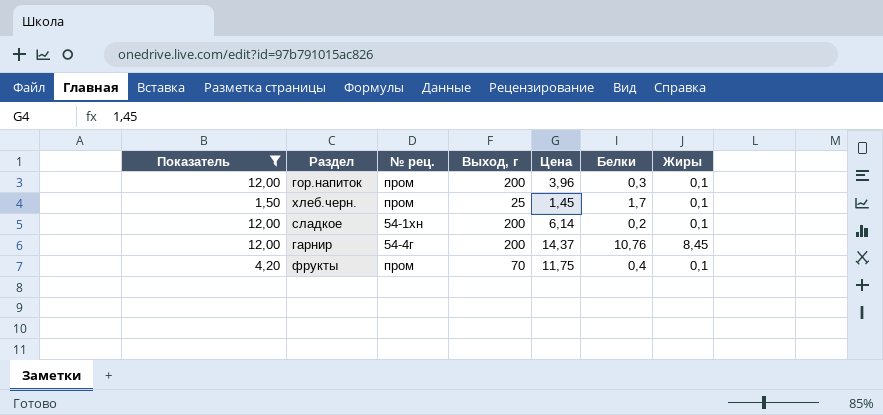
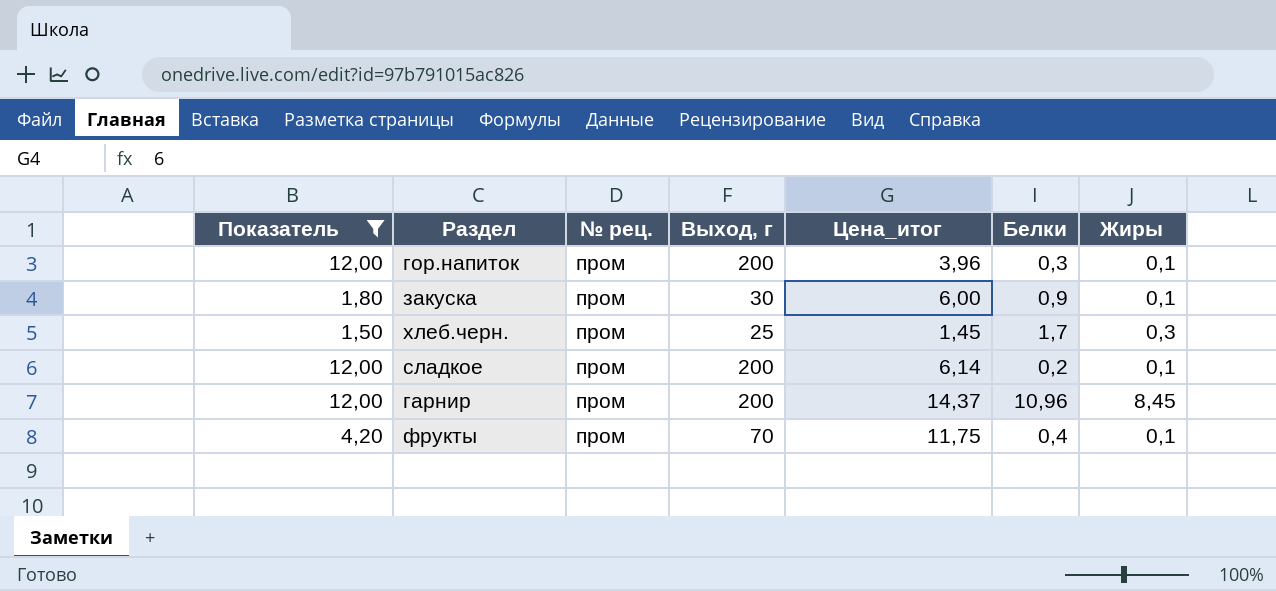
column name: Цена -> Цена_итог
row закуска: none -> 1,80 | пром | 30 | 6,00 | 0,9 | 0,1
хлеб.черн. | Жиры: 0,1 -> 0,3
сладкое | № рец.: 54-1хн -> пром
гарнир | № рец.: 54-4г -> пром
гарнир | Белки: 10,76 -> 10,96

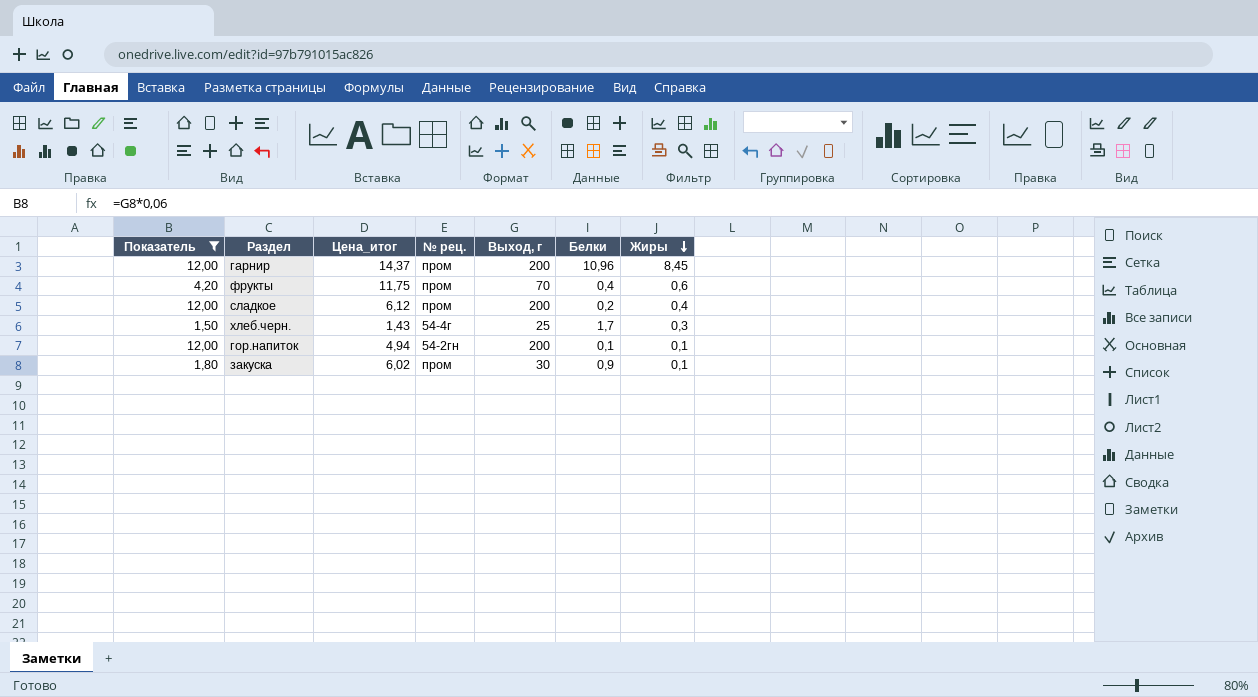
row order: none -> Жиры descending
column Цена_итог | position: 5 -> 3
фрукты | Жиры: 0,1 -> 0,6
сладкое | Цена_итог: 6,14 -> 6,12
сладкое | Жиры: 0,1 -> 0,4
хлеб.черн. | Цена_итог: 1,45 -> 1,43
хлеб.черн. | № рец.: пром -> 54-4г
гор.напиток | Цена_итог: 3,96 -> 4,94
гор.напиток | № рец.: пром -> 54-2гн
гор.напиток | Белки: 0,3 -> 0,1
закуска | Цена_итог: 6,00 -> 6,02

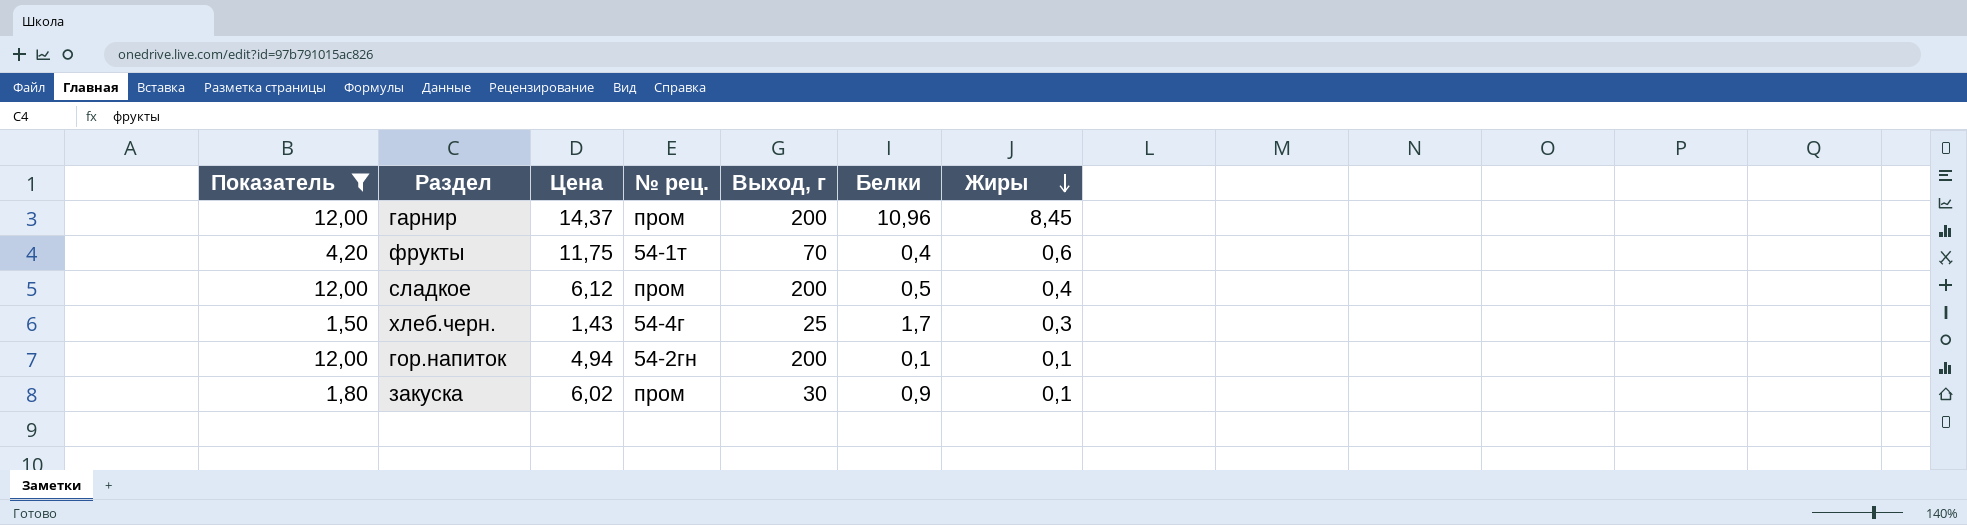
column name: Цена_итог -> Цена
фрукты | № рец.: пром -> 54-1т
сладкое | Белки: 0,2 -> 0,5

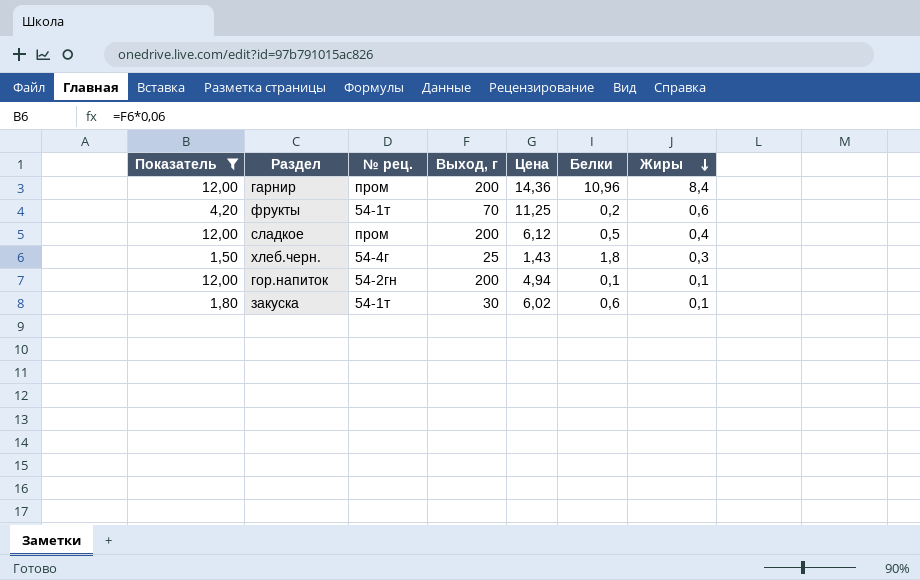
column Цена | position: 3 -> 5
гарнир | Цена: 14,37 -> 14,36
гарнир | Жиры: 8,45 -> 8,4
фрукты | Цена: 11,75 -> 11,25
фрукты | Белки: 0,4 -> 0,2
хлеб.черн. | Белки: 1,7 -> 1,8
закуска | № рец.: пром -> 54-1т
закуска | Белки: 0,9 -> 0,6

